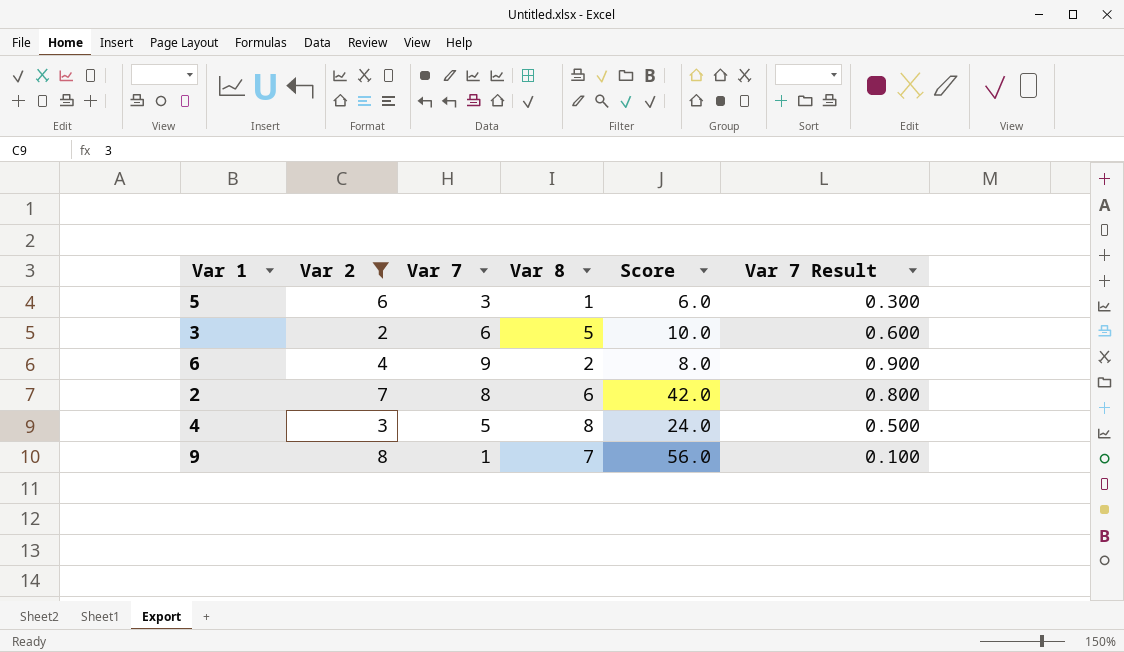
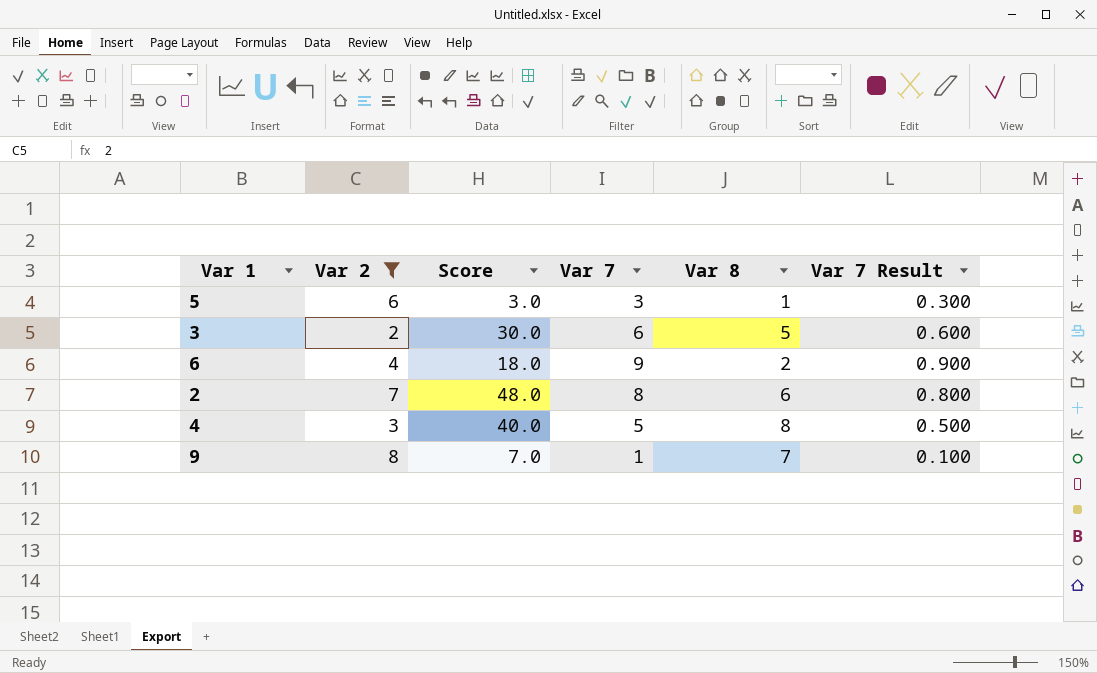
column Score | formula: [Var 2] * [Var 8] -> [Var 7] * [Var 8]
column Score | position: 5 -> 3

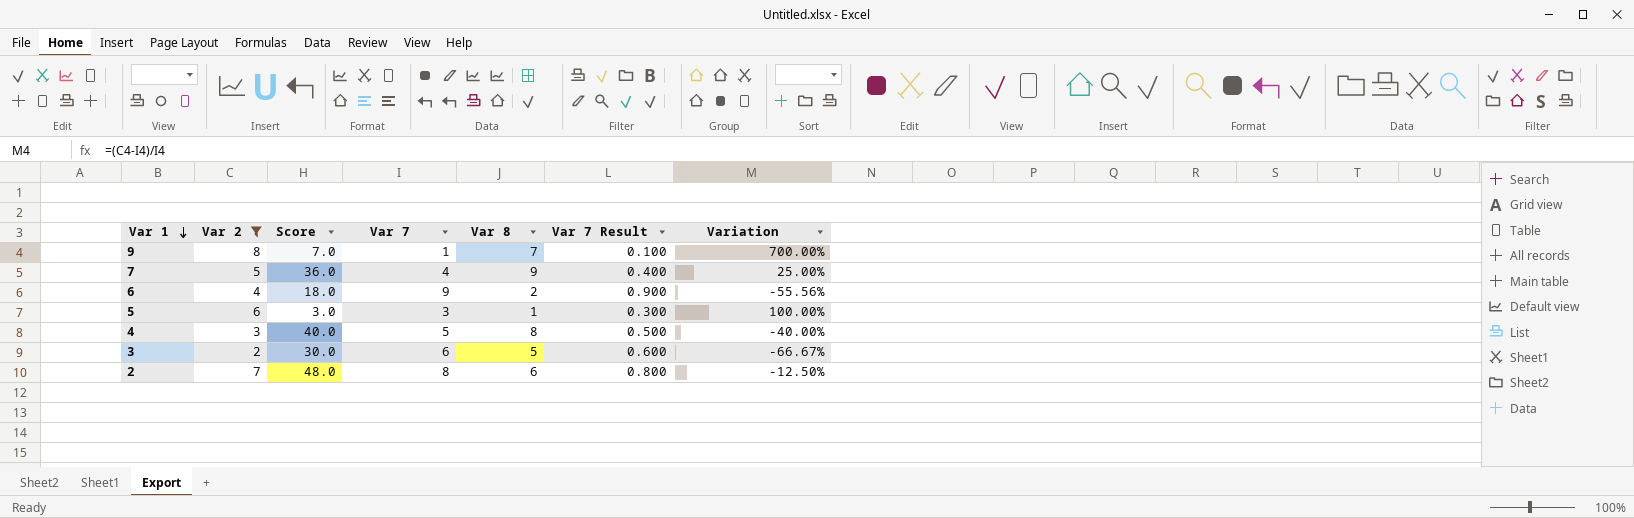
row order: none -> Var 1 descending
column Variation | formula: none -> ([Var 2] - [Var 7]) / [Var 7]
row 7: none -> 5 | 36.0 | 4 | 9 | 0.400 | 25.00%

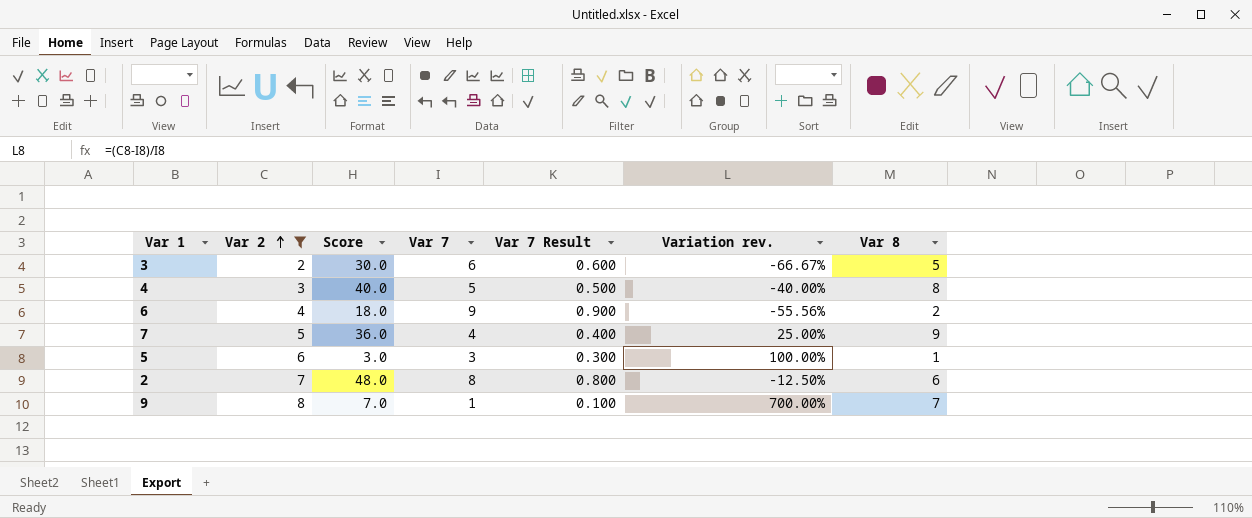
row order: Var 1 descending -> Var 2 ascending
column name: Variation -> Variation rev.
column Var 8 | position: 5 -> 7

